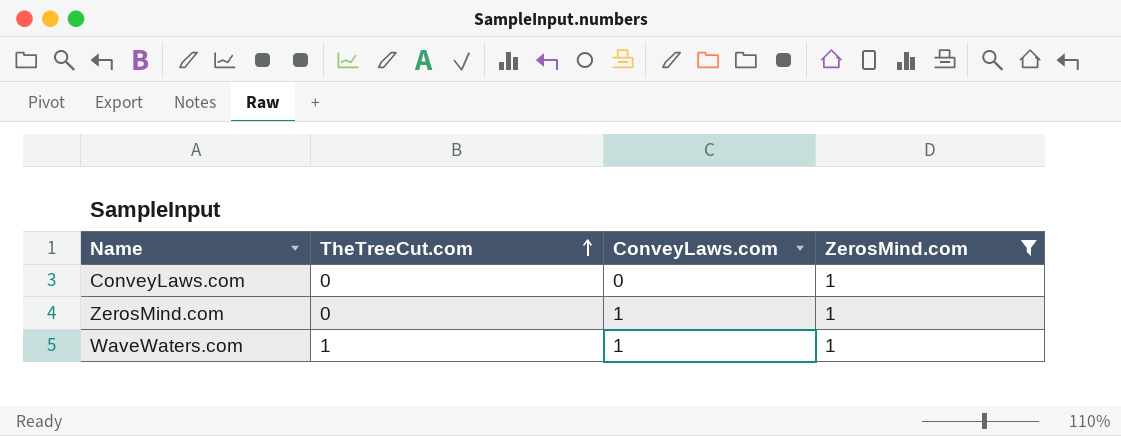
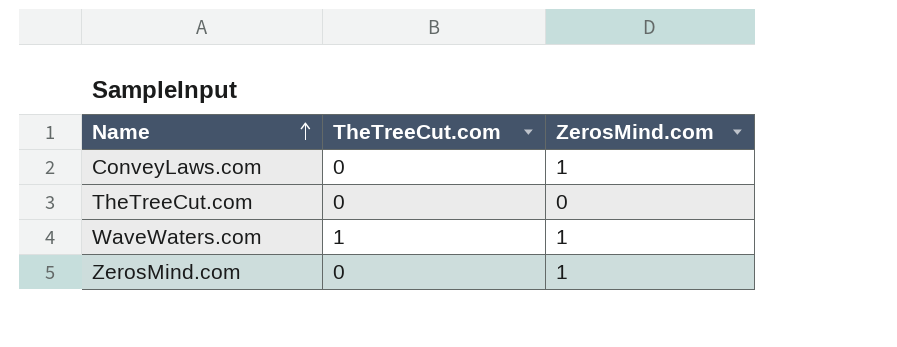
filter: ZerosMind.com = 1 -> none
row order: TheTreeCut.com ascending -> Name ascending
column ConveyLaws.com | position: 3 -> none

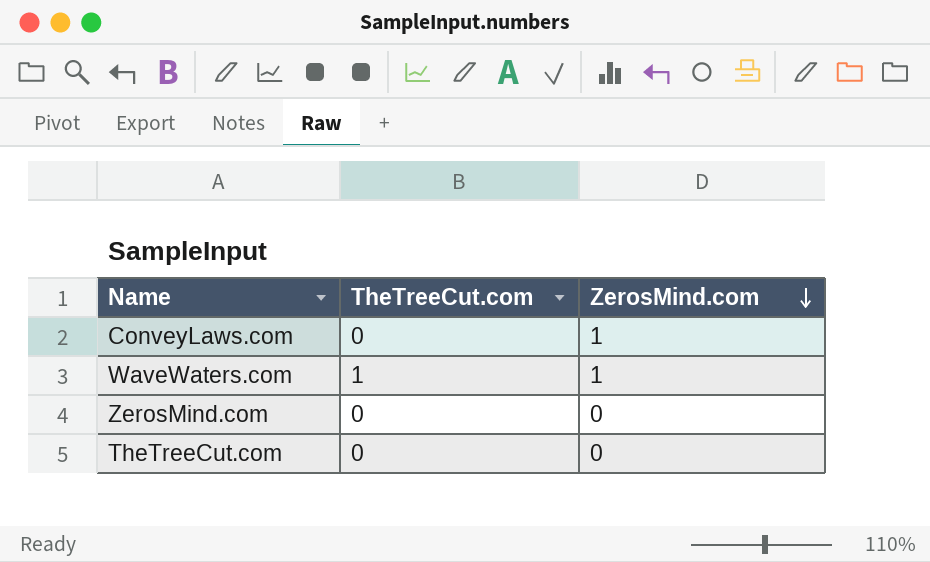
row order: Name ascending -> ZerosMind.com descending
ZerosMind.com | ZerosMind.com: 1 -> 0

